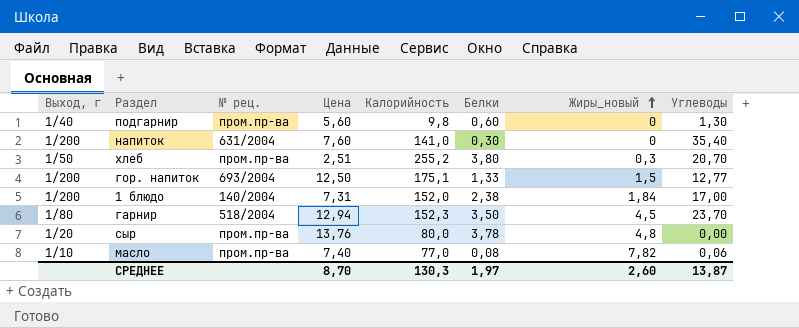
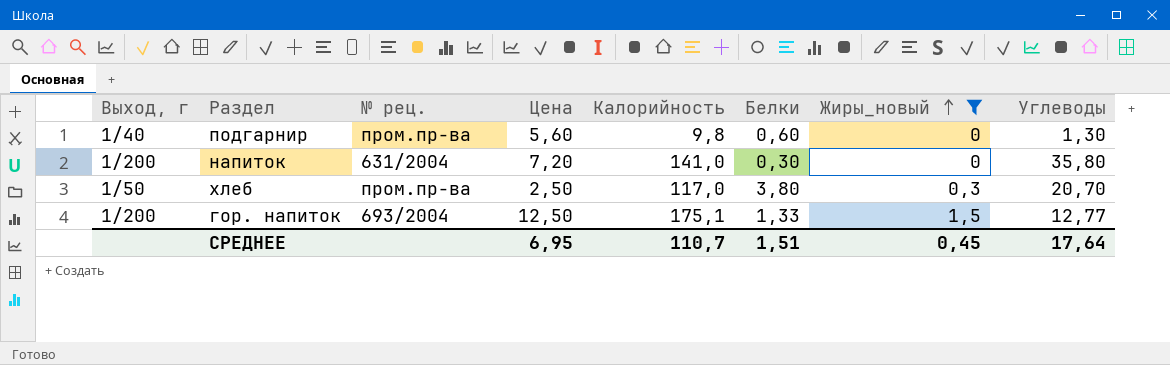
filter: none -> Жиры_новый <= 1,5
напиток | Цена: 7,60 -> 7,20
напиток | Углеводы: 35,40 -> 35,80
хлеб | Цена: 2,51 -> 2,50
хлеб | Калорийность: 255,2 -> 117,0
СРЕДНЕЕ | Цена: 8,70 -> 6,95
СРЕДНЕЕ | Калорийность: 130,3 -> 110,7
СРЕДНЕЕ | Белки: 1,97 -> 1,51
СРЕДНЕЕ | Жиры_новый: 2,60 -> 0,45
СРЕДНЕЕ | Углеводы: 13,87 -> 17,64

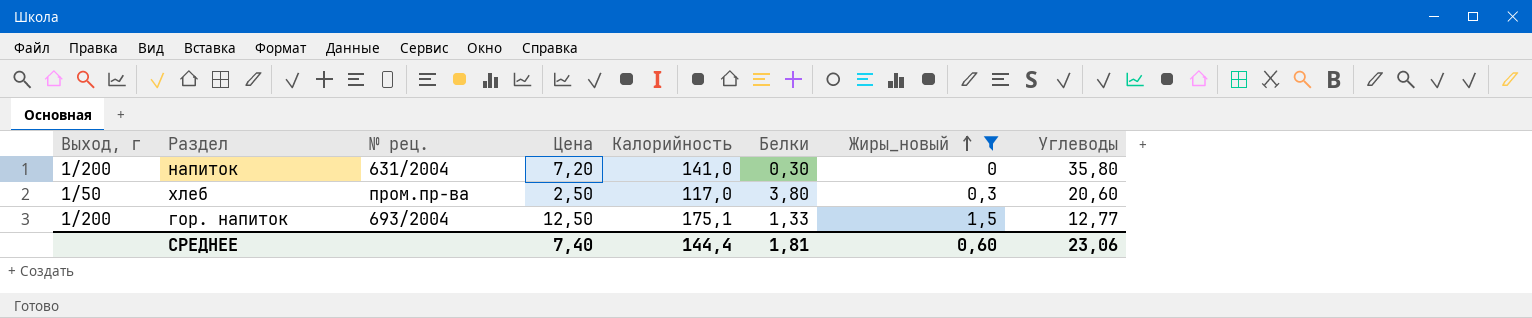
row подгарнир: 1/40 | пром.пр-ва | 5,60 | 9,8 | 0,60 | 0 | 1,30 -> none
хлеб | Углеводы: 20,70 -> 20,60
СРЕДНЕЕ | Цена: 6,95 -> 7,40
СРЕДНЕЕ | Калорийность: 110,7 -> 144,4
СРЕДНЕЕ | Белки: 1,51 -> 1,81
СРЕДНЕЕ | Жиры_новый: 0,45 -> 0,60
СРЕДНЕЕ | Углеводы: 17,64 -> 23,06

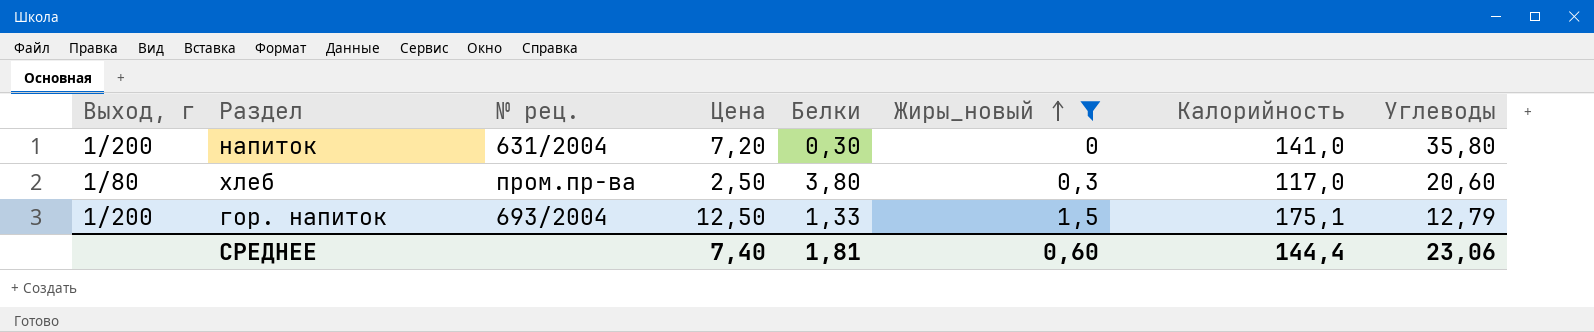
column Калорийность | position: 5 -> 7
хлеб | Выход, г: 1/50 -> 1/80
гор. напиток | Углеводы: 12,77 -> 12,79

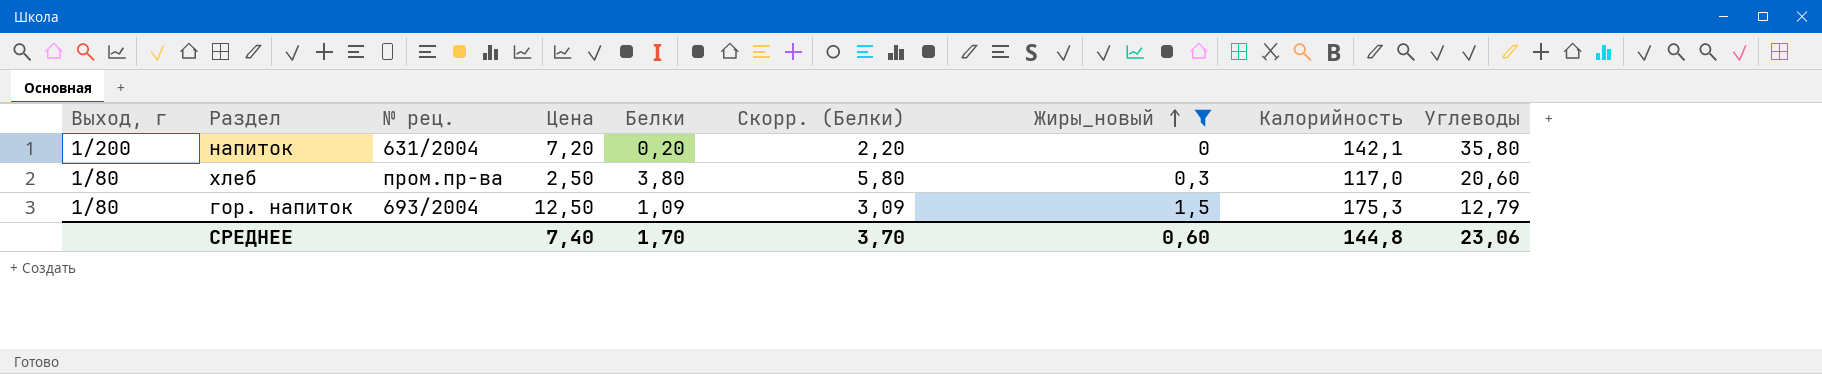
column Скорр. (Белки) | formula: none -> [Белки] + 2
напиток | Белки: 0,30 -> 0,20
напиток | Калорийность: 141,0 -> 142,1
гор. напиток | Выход, г: 1/200 -> 1/80
гор. напиток | Белки: 1,33 -> 1,09
гор. напиток | Калорийность: 175,1 -> 175,3
СРЕДНЕЕ | Белки: 1,81 -> 1,70
СРЕДНЕЕ | Калорийность: 144,4 -> 144,8

